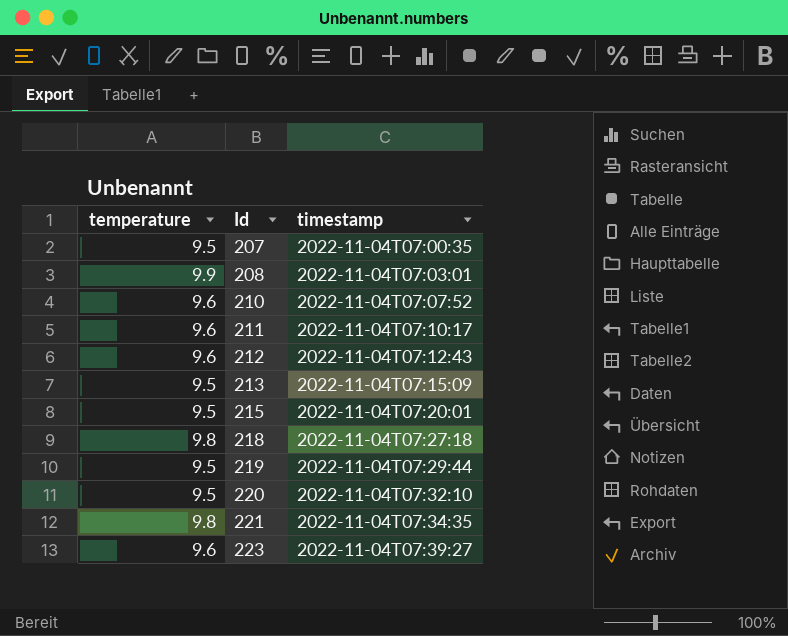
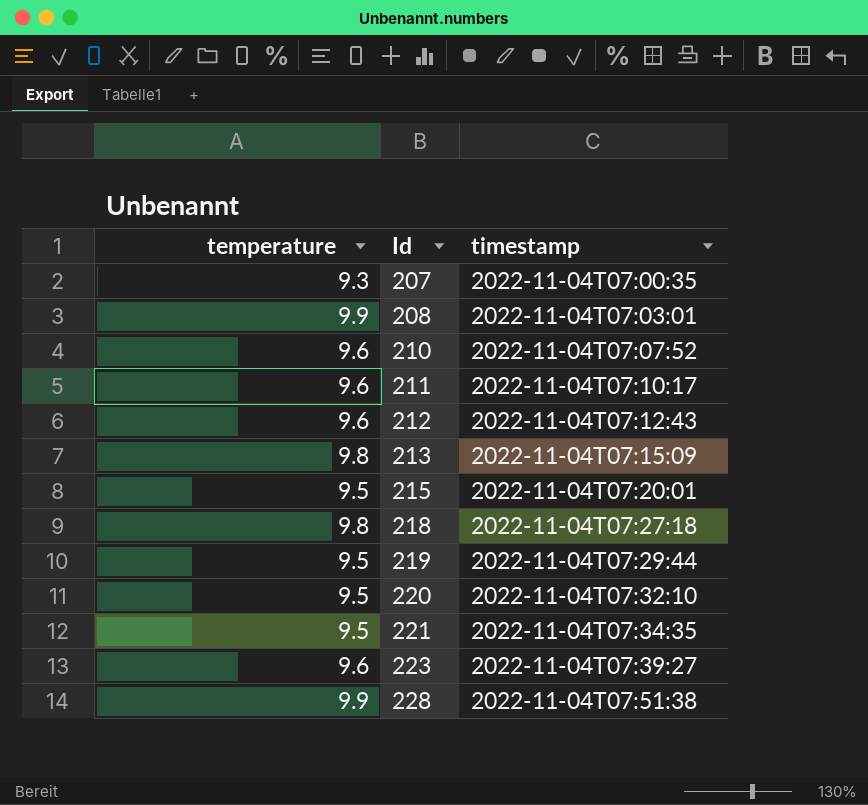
207 | temperature: 9.5 -> 9.3
213 | temperature: 9.5 -> 9.8
221 | temperature: 9.8 -> 9.5
row 228: none -> 9.9 | 2022-11-04T07:51:38

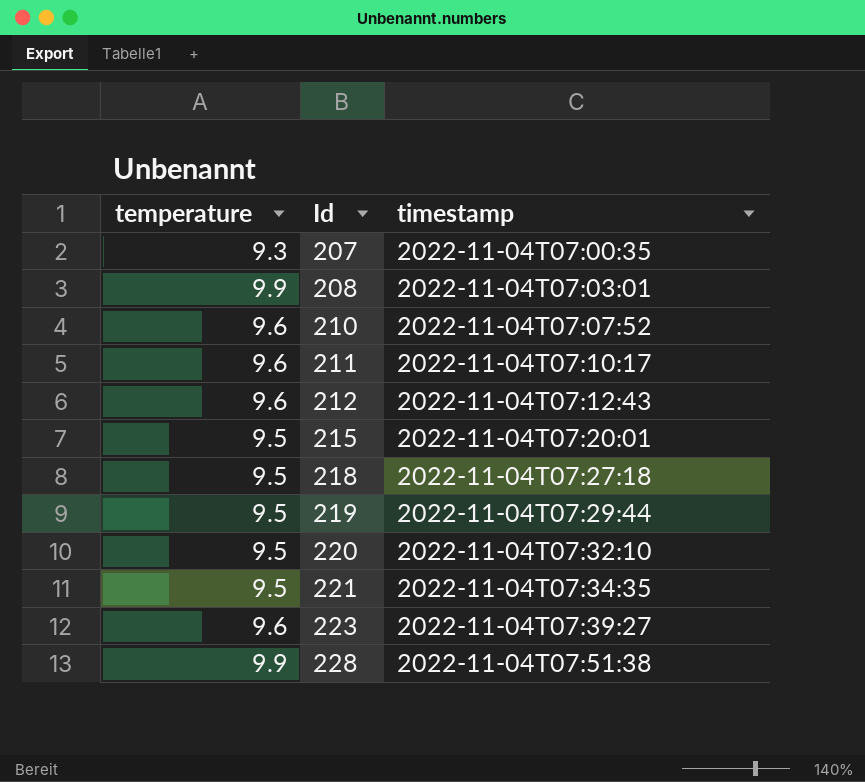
row 213: 9.8 | 2022-11-04T07:15:09 -> none
218 | temperature: 9.8 -> 9.5

